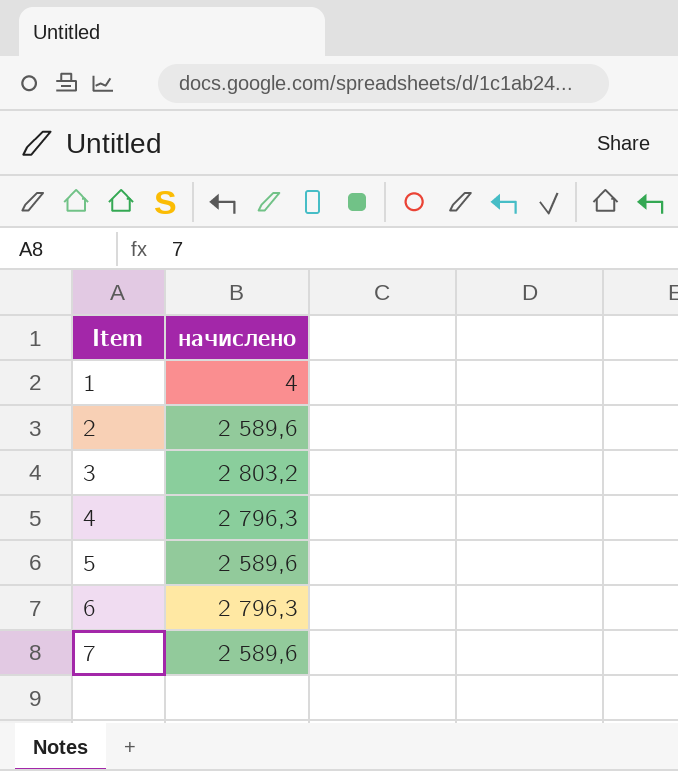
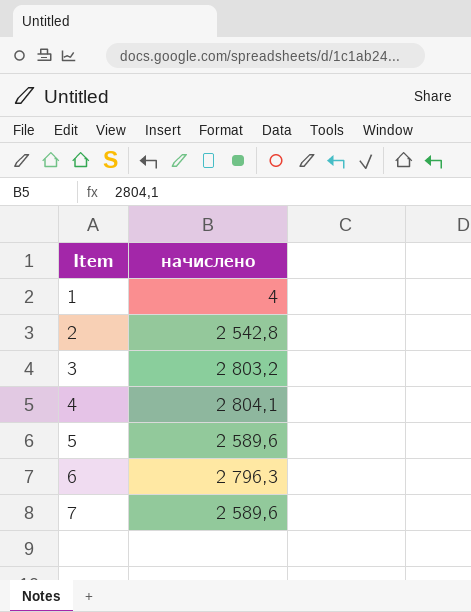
2 | начислено: 2 589,6 -> 2 542,8
4 | начислено: 2 796,3 -> 2 804,1

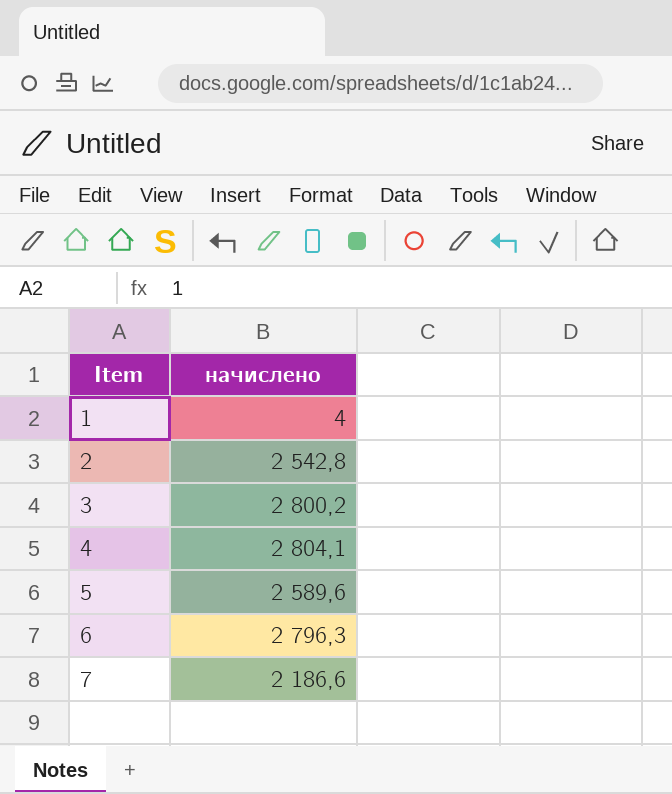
3 | начислено: 2 803,2 -> 2 800,2
7 | начислено: 2 589,6 -> 2 186,6

